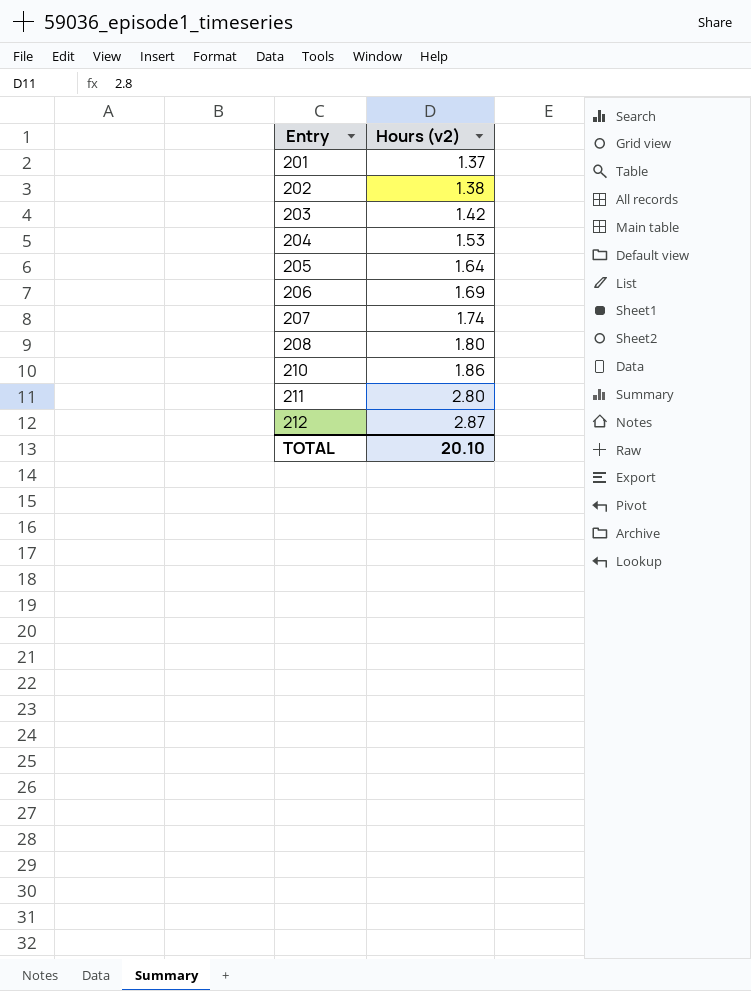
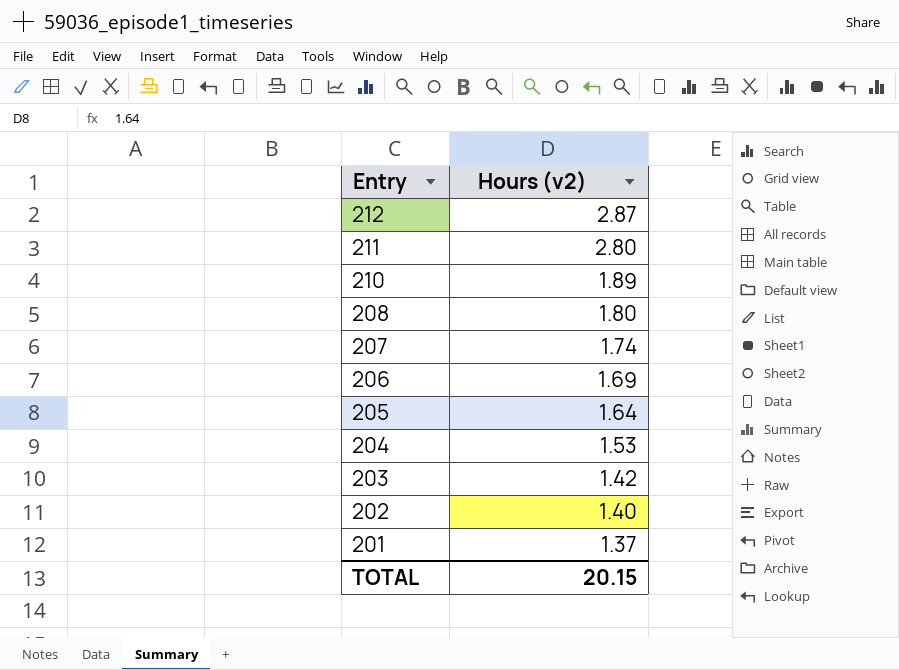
row order: Entry ascending -> Entry descending
210 | Hours (v2): 1.86 -> 1.89
202 | Hours (v2): 1.38 -> 1.40
TOTAL | Hours (v2): 20.10 -> 20.15

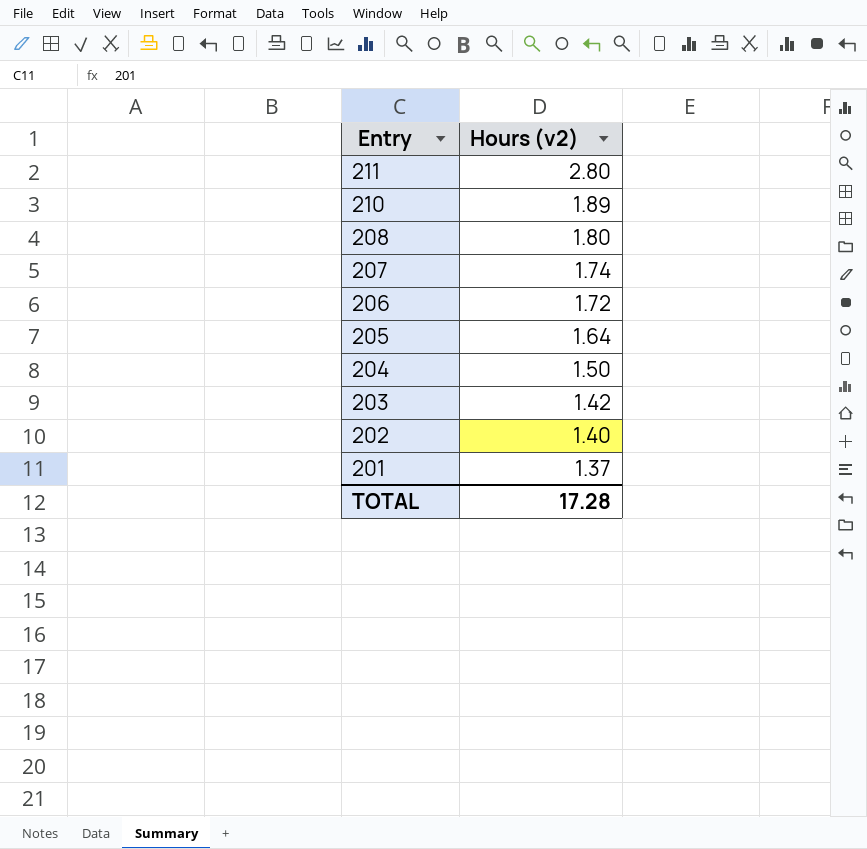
row 212: 2.87 -> none
206 | Hours (v2): 1.69 -> 1.72
204 | Hours (v2): 1.53 -> 1.50
TOTAL | Hours (v2): 20.15 -> 17.28

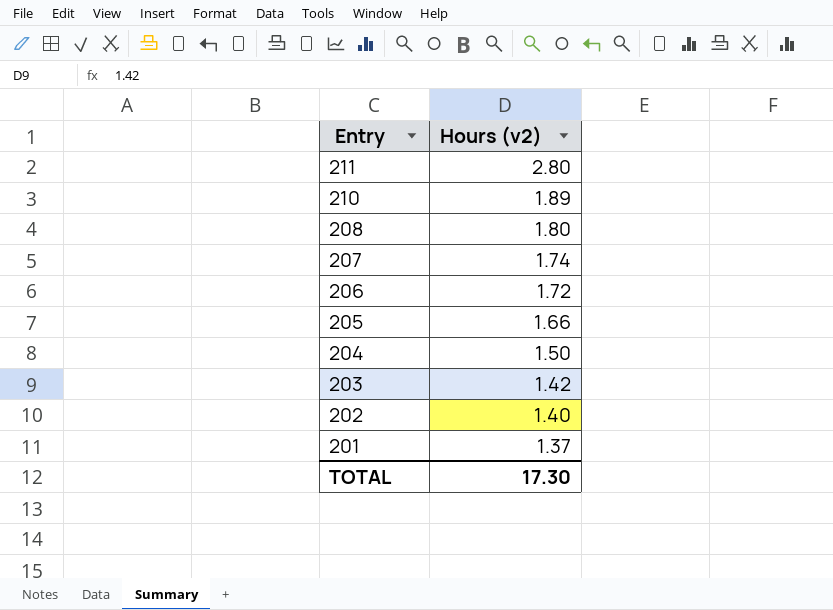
205 | Hours (v2): 1.64 -> 1.66
TOTAL | Hours (v2): 17.28 -> 17.30

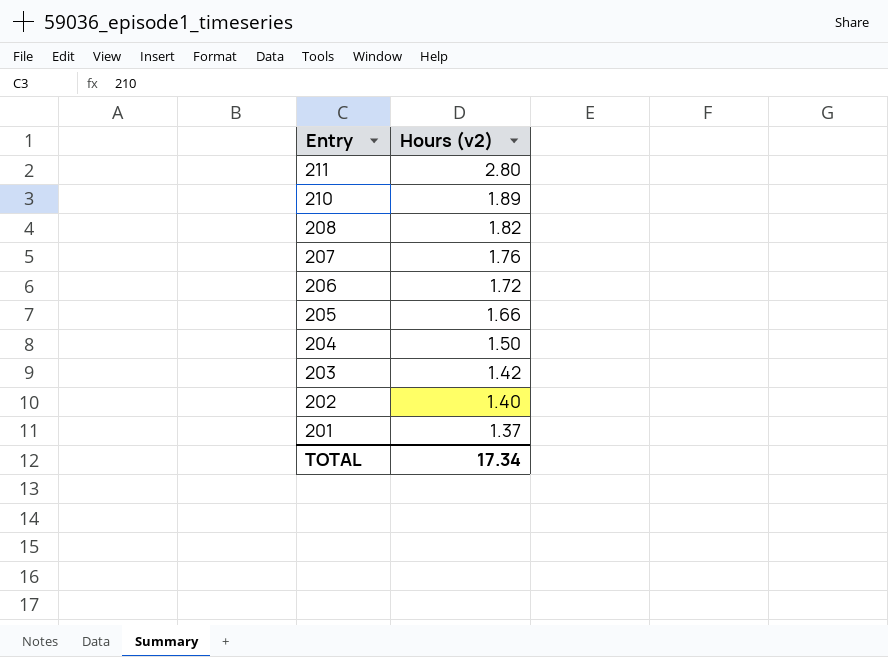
208 | Hours (v2): 1.80 -> 1.82
207 | Hours (v2): 1.74 -> 1.76
TOTAL | Hours (v2): 17.30 -> 17.34

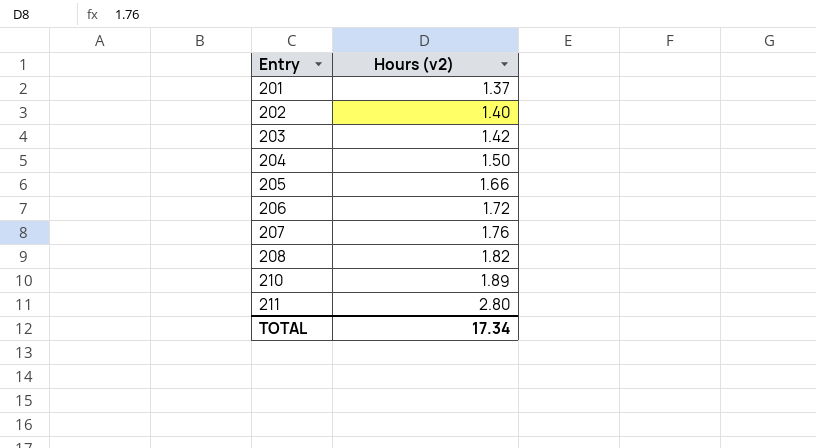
row order: Entry descending -> Entry ascending

